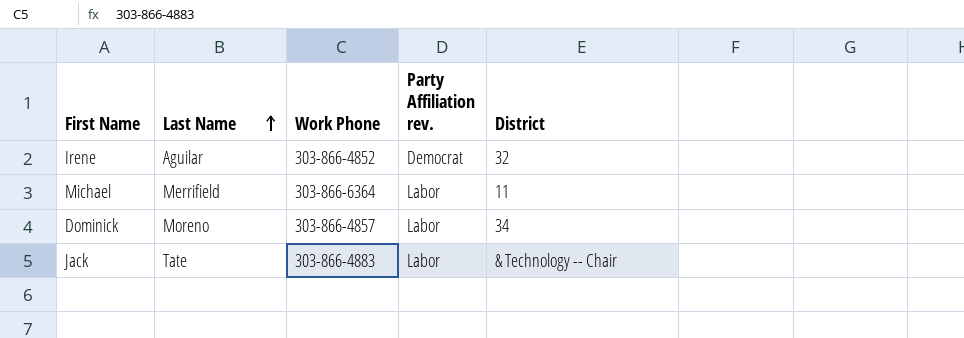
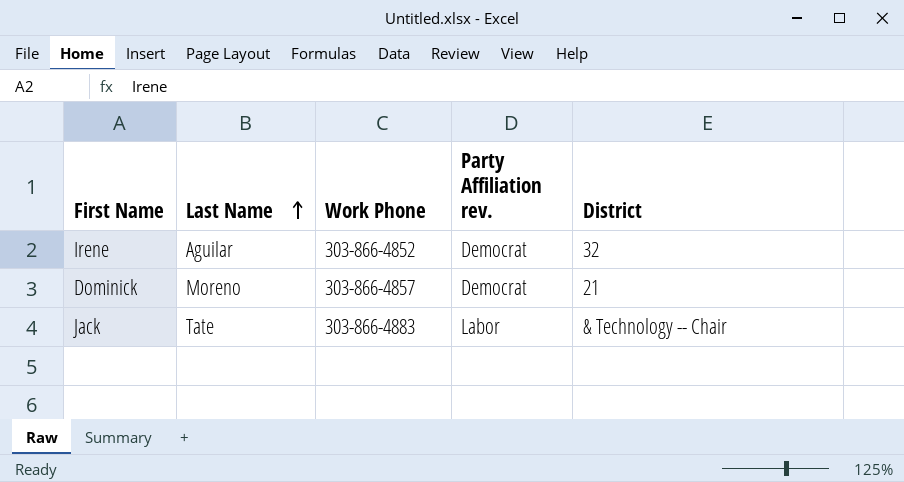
row Michael: Merrifield | 303-866-6364 | Labor | 11 -> none
Dominick | Party Affiliation rev.: Labor -> Democrat
Dominick | District: 34 -> 21

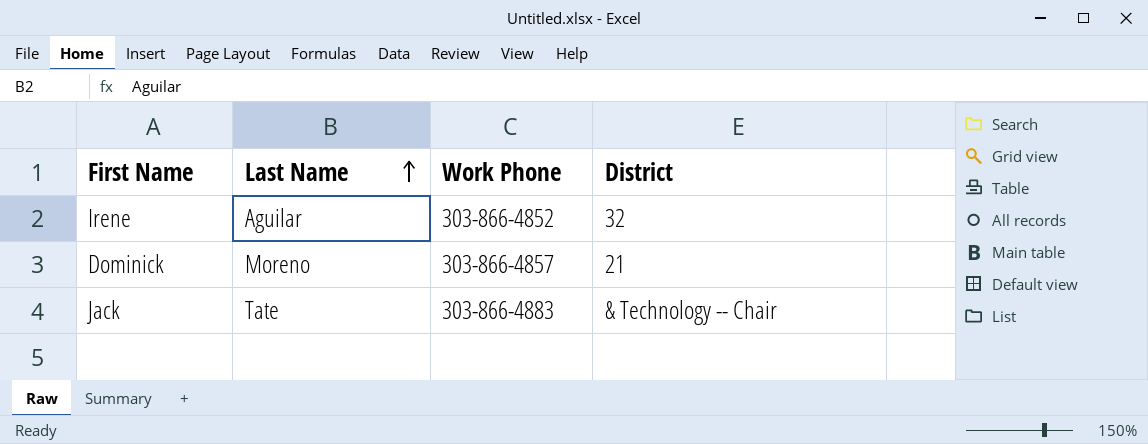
column Party Affiliation rev. | position: 4 -> none

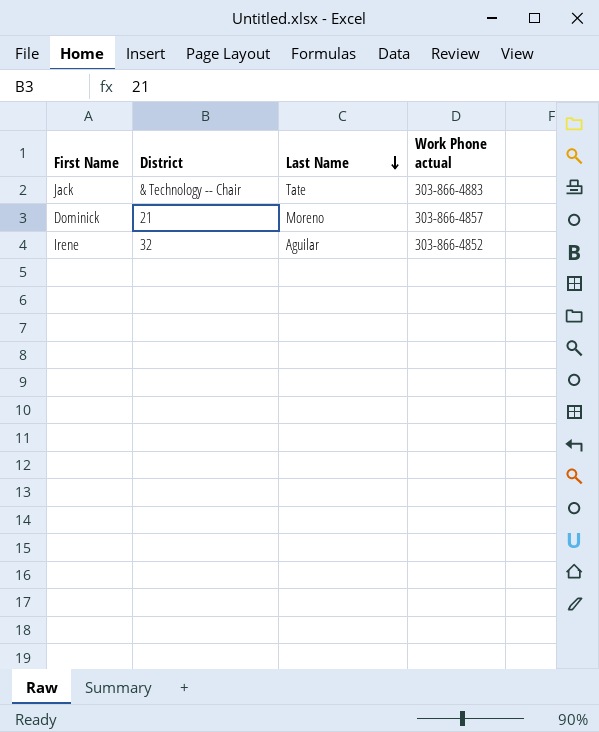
row order: Last Name ascending -> Last Name descending
column District | position: 4 -> 2
column name: Work Phone -> Work Phone actual

